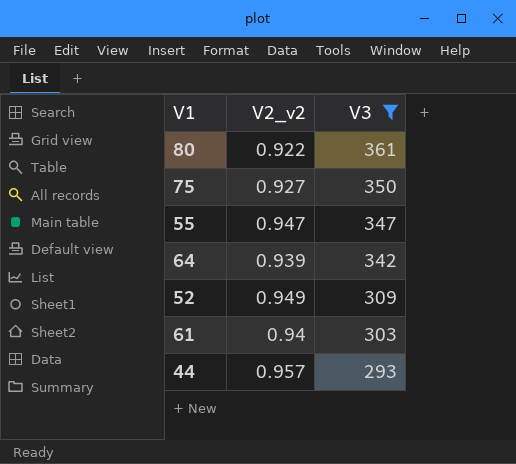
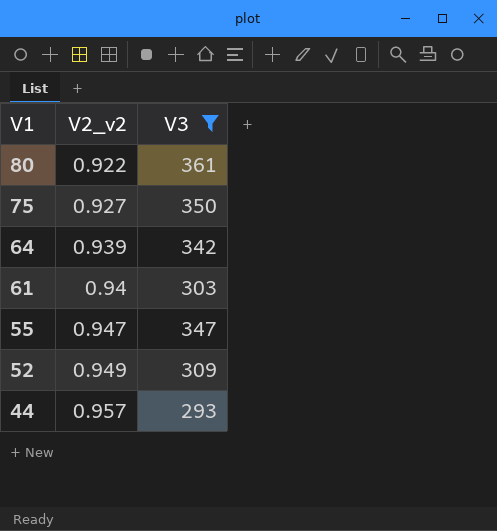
row order: V3 descending -> V1 descending

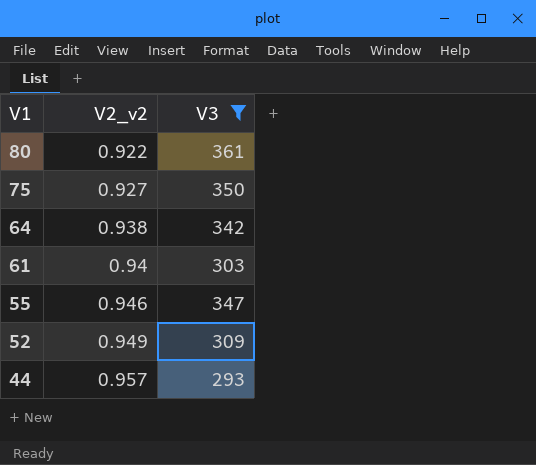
64 | V2_v2: 0.939 -> 0.938
55 | V2_v2: 0.947 -> 0.946

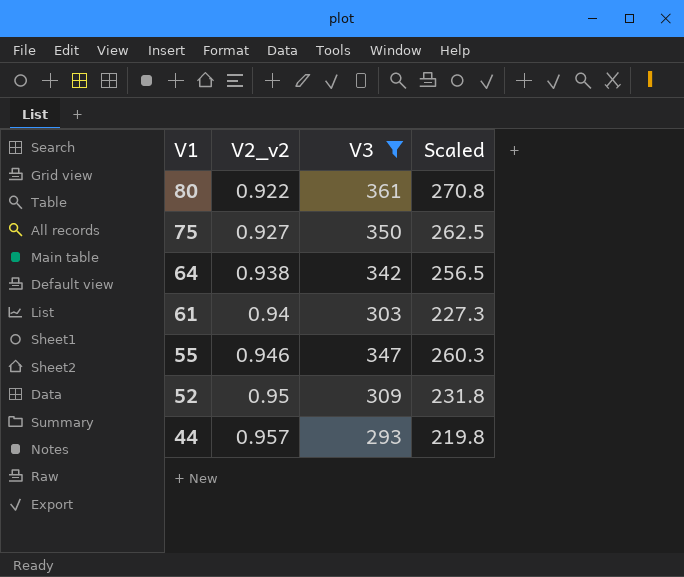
column Scaled | formula: none -> [V3] * 0.75
52 | V2_v2: 0.949 -> 0.95

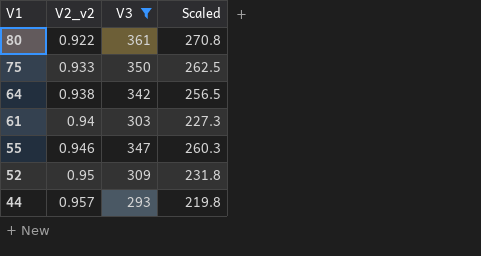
75 | V2_v2: 0.927 -> 0.933

